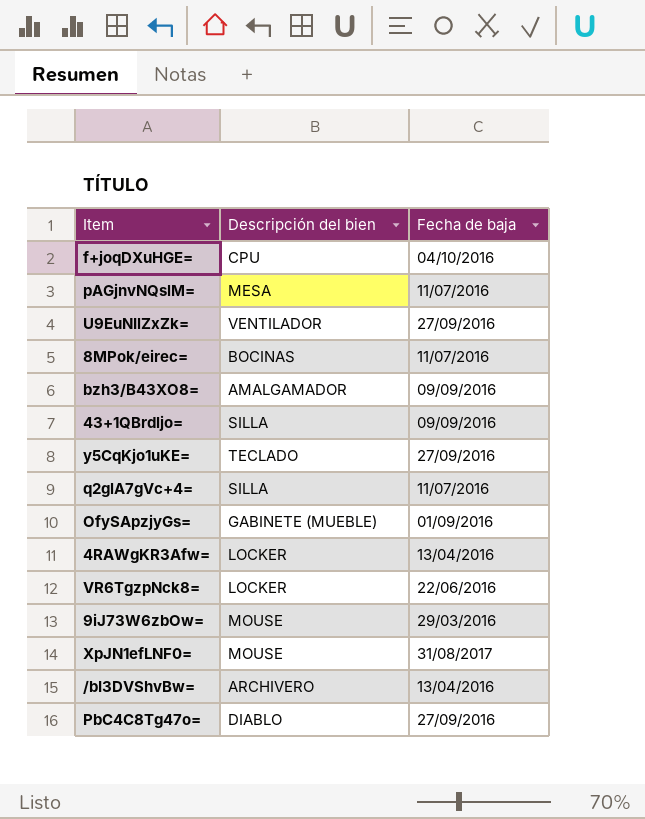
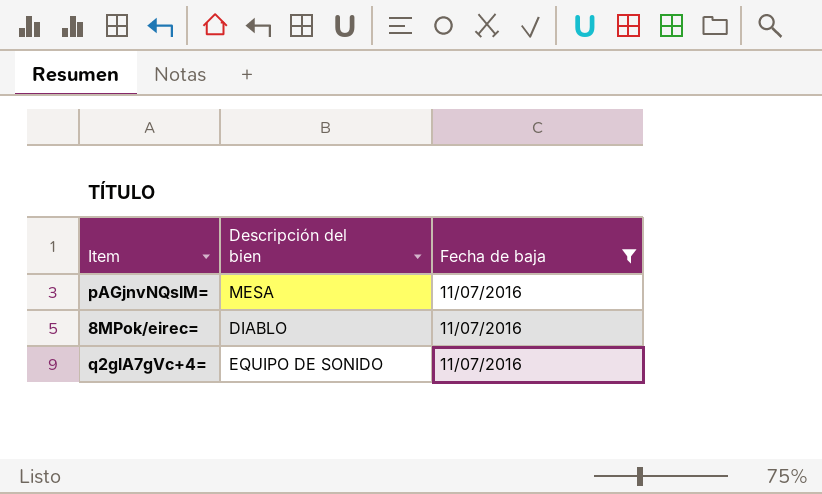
filter: none -> Fecha de baja = 11/07/2016
8MPok/eirec= | Descripción del bien: BOCINAS -> DIABLO
q2glA7gVc+4= | Descripción del bien: SILLA -> EQUIPO DE SONIDO

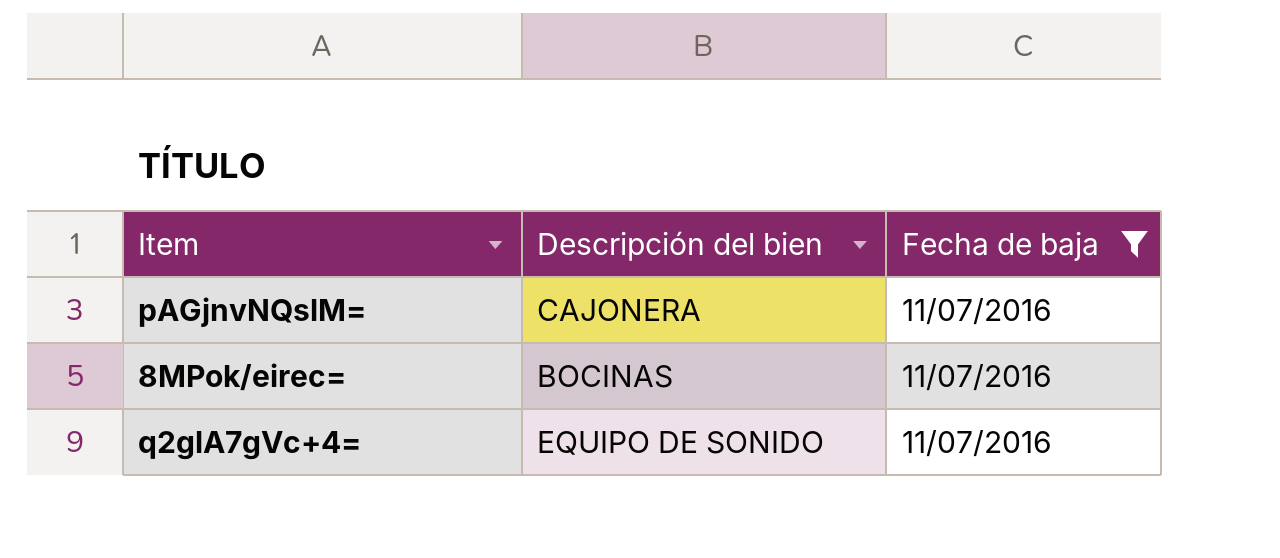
pAGjnvNQslM= | Descripción del bien: MESA -> CAJONERA
8MPok/eirec= | Descripción del bien: DIABLO -> BOCINAS

